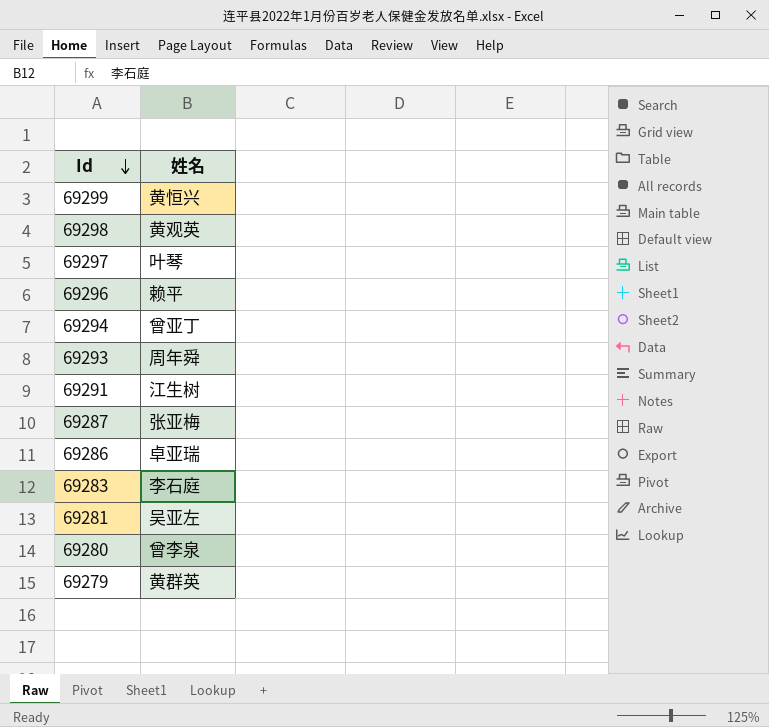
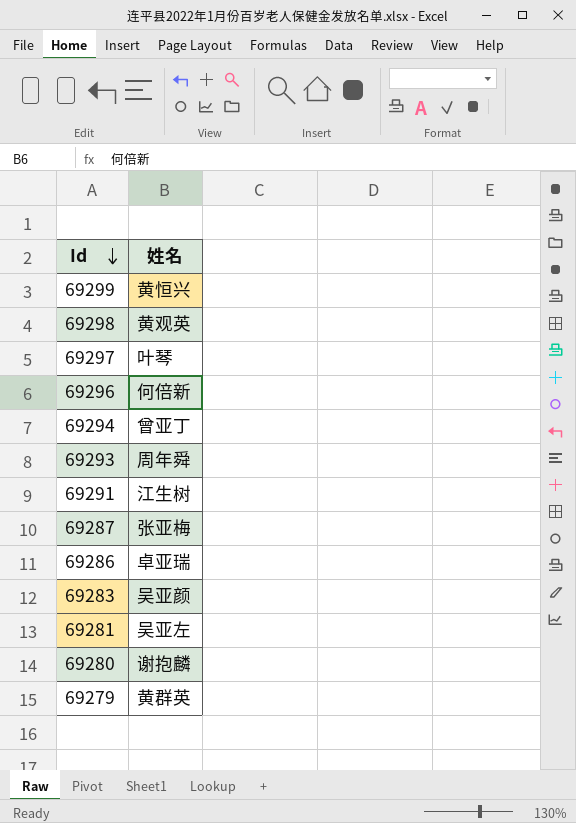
69296 | 姓名: 赖平 -> 何倍新
69283 | 姓名: 李石庭 -> 吴亚颜
69280 | 姓名: 曾李泉 -> 谢抱麟

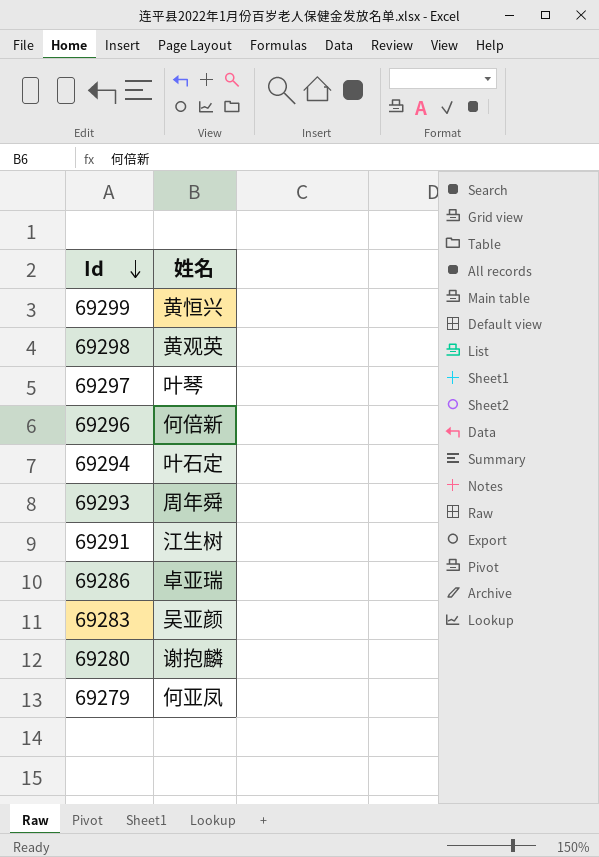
row 69287: 张亚梅 -> none
row 69281: 吴亚左 -> none
69294 | 姓名: 曾亚丁 -> 叶石定
69279 | 姓名: 黄群英 -> 何亚凤

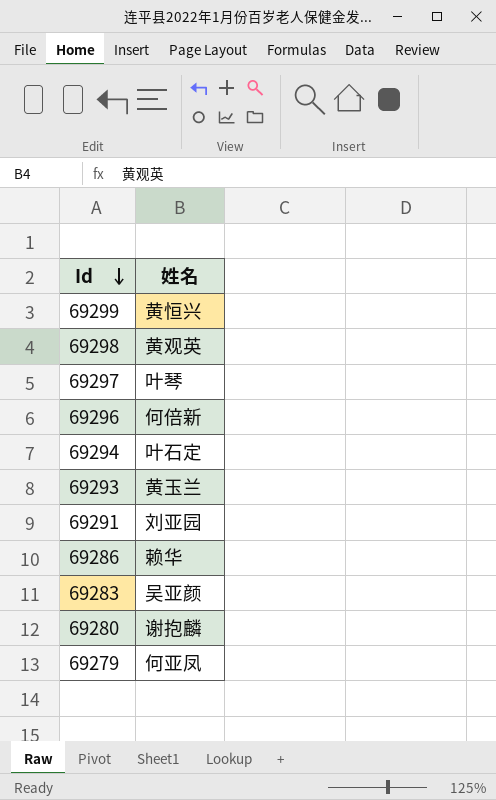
69293 | 姓名: 周年舜 -> 黄玉兰
69291 | 姓名: 江生树 -> 刘亚园
69286 | 姓名: 卓亚瑞 -> 赖华

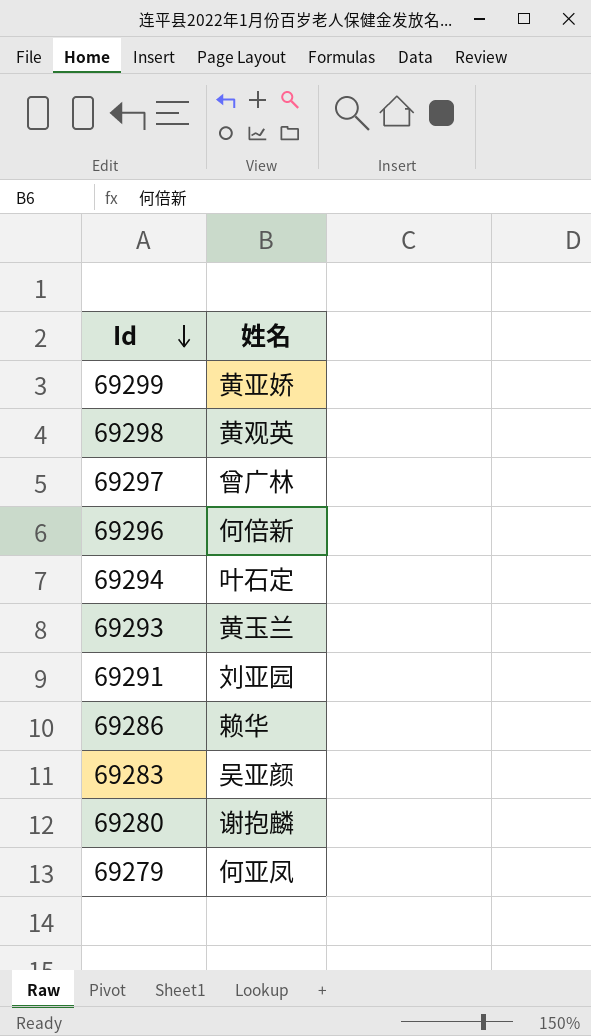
69299 | 姓名: 黄恒兴 -> 黄亚娇
69297 | 姓名: 叶琴 -> 曾广林

